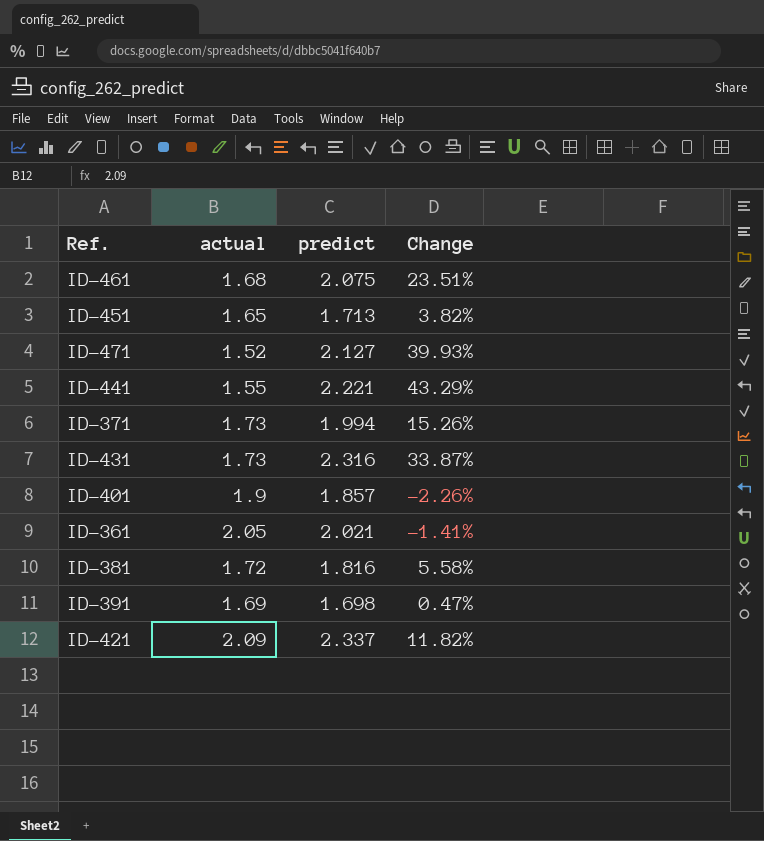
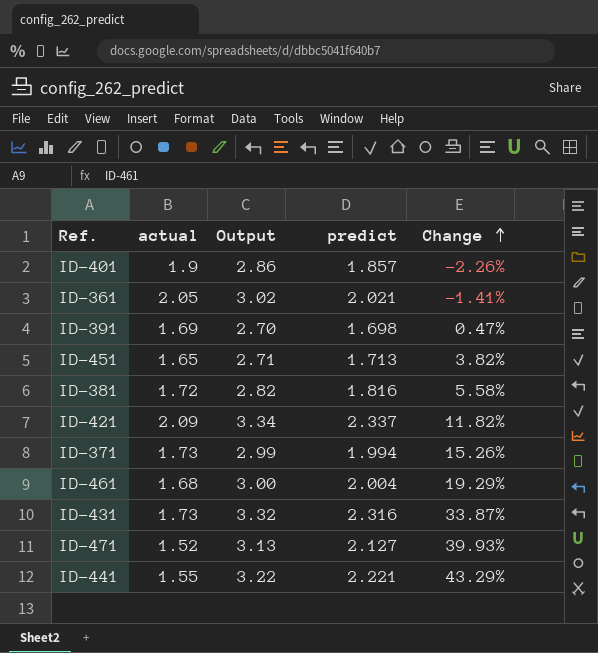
row order: none -> Change ascending
column Output | formula: none -> [predict] + 1
ID-461 | predict: 2.075 -> 2.004
ID-461 | Change: 23.51% -> 19.29%

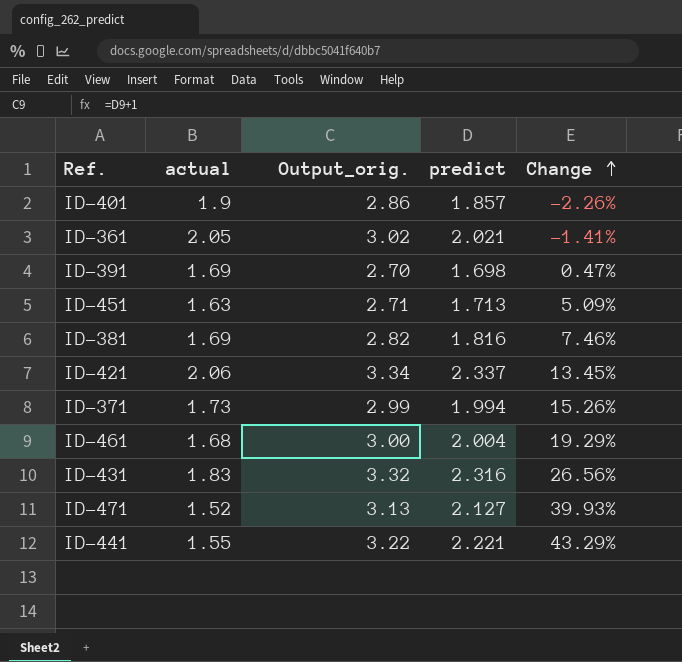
column name: Output -> Output_orig.
ID-451 | actual: 1.65 -> 1.63
ID-451 | Change: 3.82% -> 5.09%
ID-381 | actual: 1.72 -> 1.69
ID-381 | Change: 5.58% -> 7.46%
ID-421 | actual: 2.09 -> 2.06
ID-421 | Change: 11.82% -> 13.45%
ID-431 | actual: 1.73 -> 1.83
ID-431 | Change: 33.87% -> 26.56%

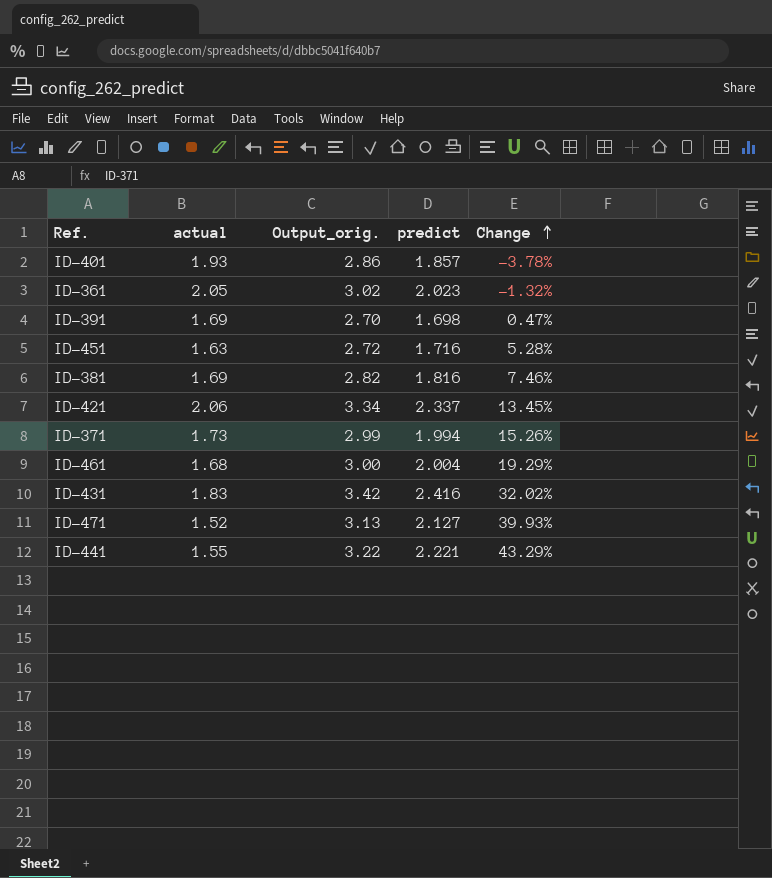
ID-401 | actual: 1.9 -> 1.93
ID-401 | Change: -2.26% -> -3.78%
ID-361 | predict: 2.021 -> 2.023
ID-361 | Change: -1.41% -> -1.32%
ID-451 | Output_orig.: 2.71 -> 2.72
ID-451 | predict: 1.713 -> 1.716
ID-451 | Change: 5.09% -> 5.28%
ID-431 | Output_orig.: 3.32 -> 3.42
ID-431 | predict: 2.316 -> 2.416
ID-431 | Change: 26.56% -> 32.02%

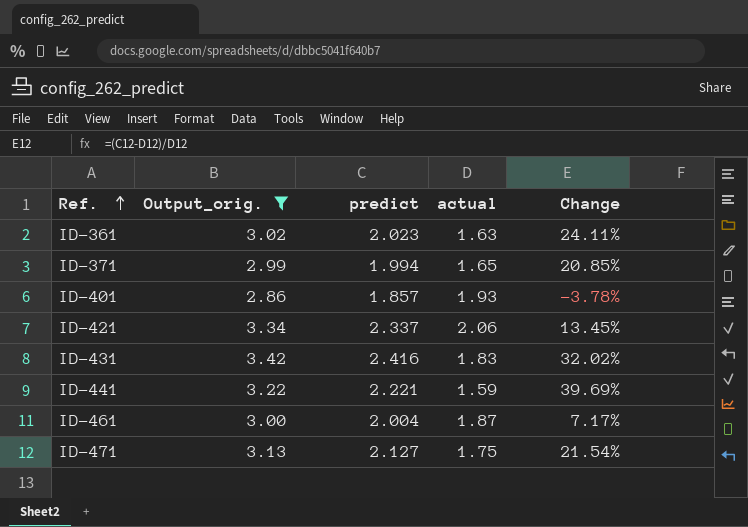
filter: none -> Output_orig. >= 2.86
row order: Change ascending -> Ref. ascending
column actual | position: 2 -> 4
ID-361 | actual: 2.05 -> 1.63
ID-361 | Change: -1.32% -> 24.11%
ID-371 | actual: 1.73 -> 1.65
ID-371 | Change: 15.26% -> 20.85%
ID-441 | actual: 1.55 -> 1.59
ID-441 | Change: 43.29% -> 39.69%
ID-461 | actual: 1.68 -> 1.87
ID-461 | Change: 19.29% -> 7.17%
ID-471 | actual: 1.52 -> 1.75
ID-471 | Change: 39.93% -> 21.54%

